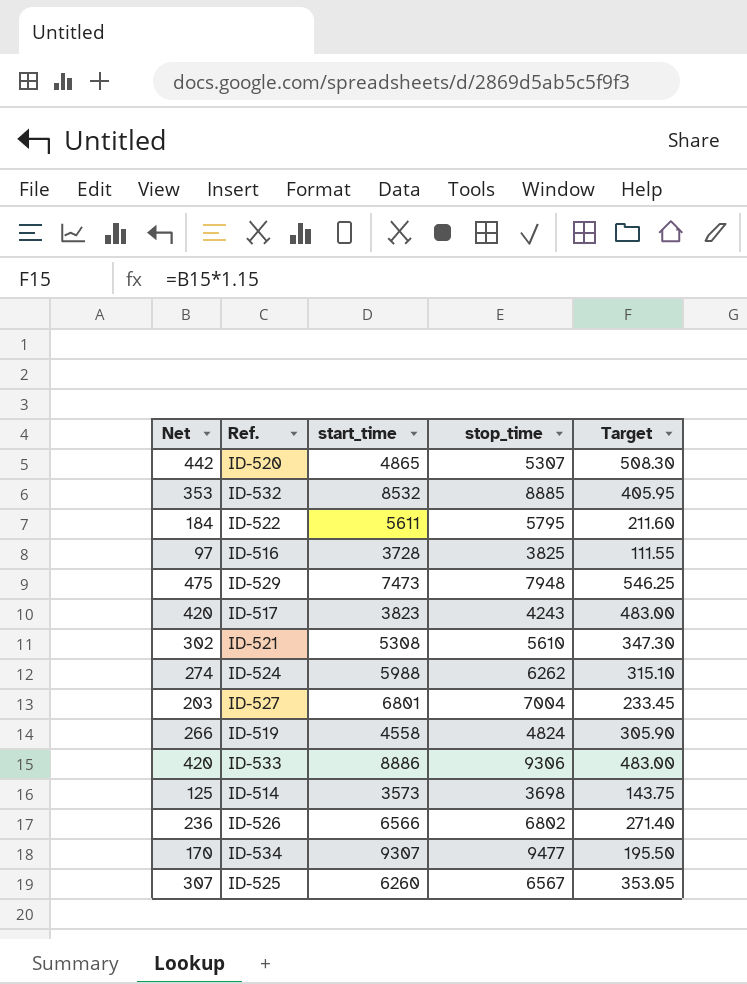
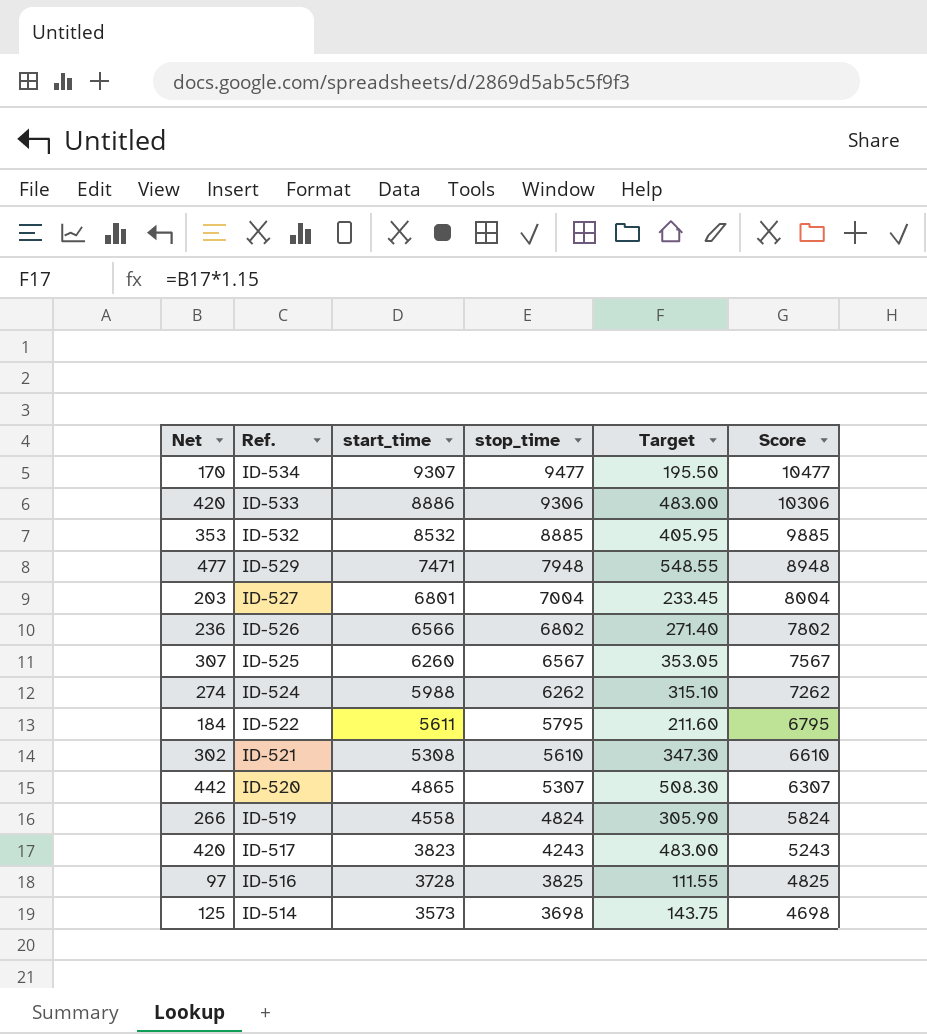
row order: none -> Ref. descending
column Score | formula: none -> [stop_time] + 1000
ID-529 | Net: 475 -> 477
ID-529 | start_time: 7473 -> 7471
ID-529 | Target: 546.25 -> 548.55

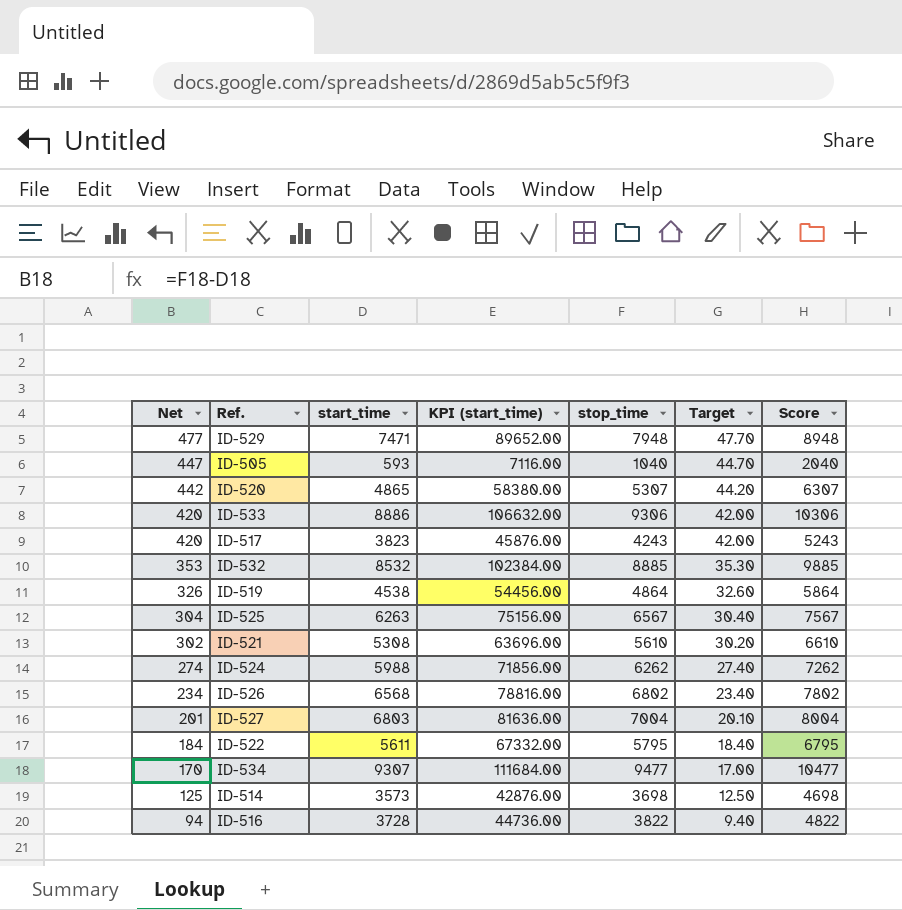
row order: Ref. descending -> Net descending
column KPI (start_time) | formula: none -> [start_time] * 12
column Target | formula: [Net] * 1.15 -> [Net] * 0.1
row ID-505: none -> 447 | 593 | 7116.00 | 1040 | 44.70 | 2040
ID-519 | Net: 266 -> 326
ID-519 | start_time: 4558 -> 4538
ID-519 | stop_time: 4824 -> 4864
ID-519 | Score: 5824 -> 5864
ID-525 | Net: 307 -> 304
ID-525 | start_time: 6260 -> 6263
ID-526 | Net: 236 -> 234
ID-526 | start_time: 6566 -> 6568
ID-527 | Net: 203 -> 201
ID-527 | start_time: 6801 -> 6803
ID-516 | Net: 97 -> 94
ID-516 | stop_time: 3825 -> 3822
ID-516 | Score: 4825 -> 4822

